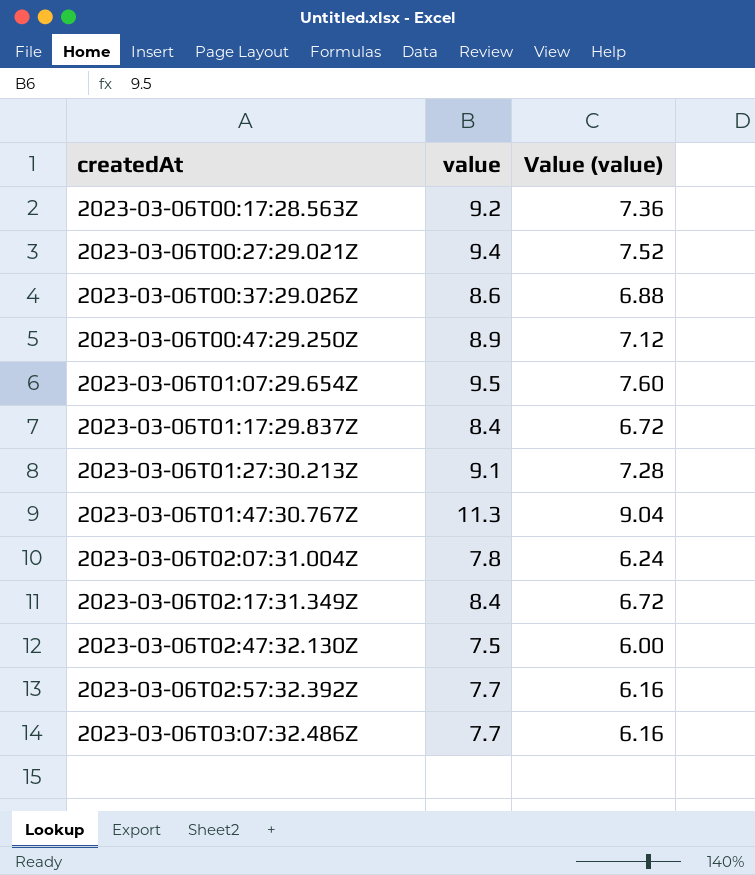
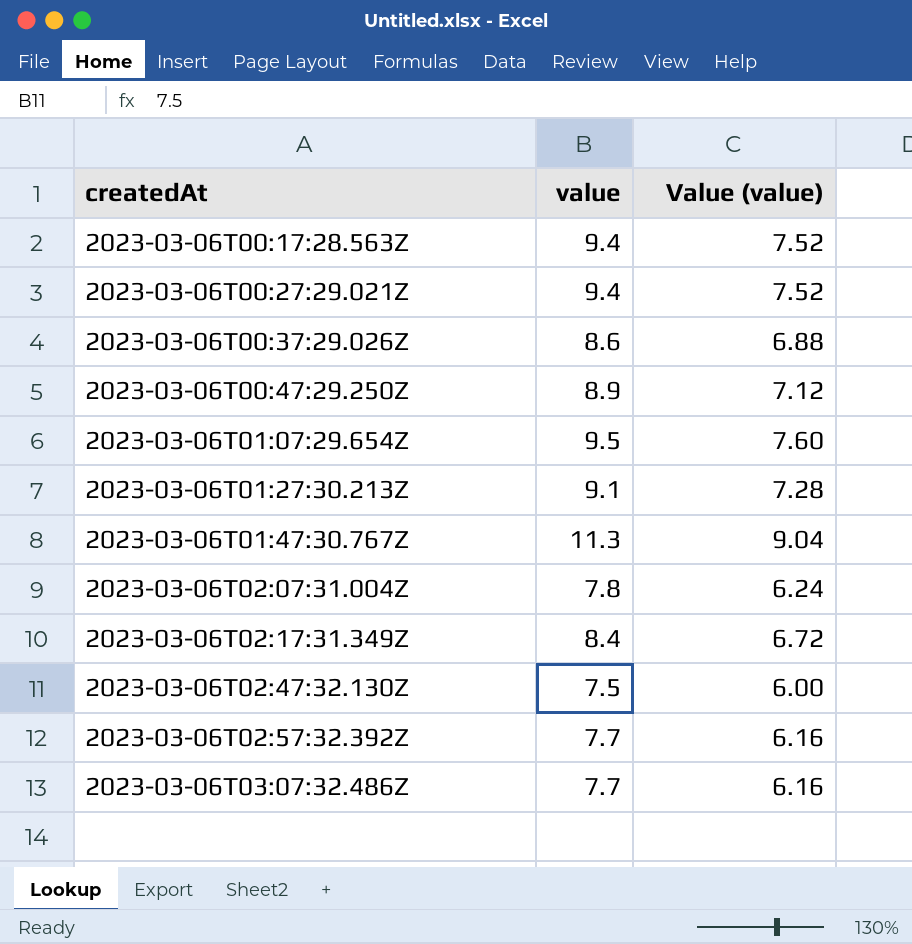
row 2023-03-06T01:17:29.837Z: 8.4 | 6.72 -> none
2023-03-06T00:17:28.563Z | value: 9.2 -> 9.4
2023-03-06T00:17:28.563Z | Value (value): 7.36 -> 7.52

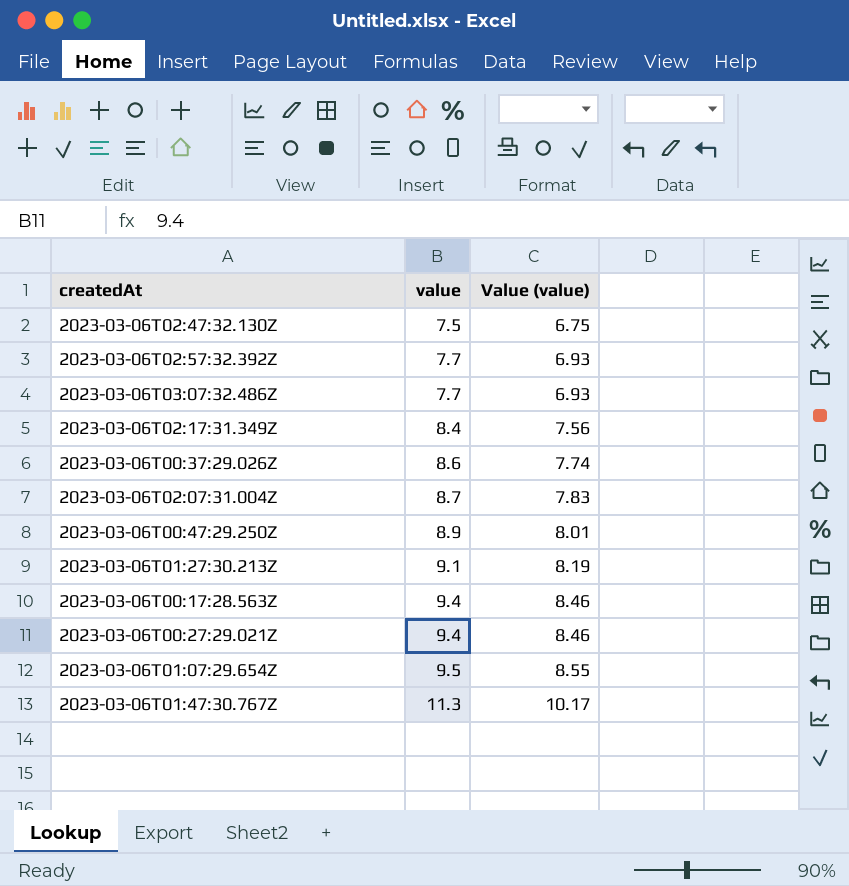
row order: createdAt ascending -> value ascending
column Value (value) | formula: [value] * 0.8 -> [value] * 0.9
2023-03-06T02:07:31.004Z | value: 7.8 -> 8.7

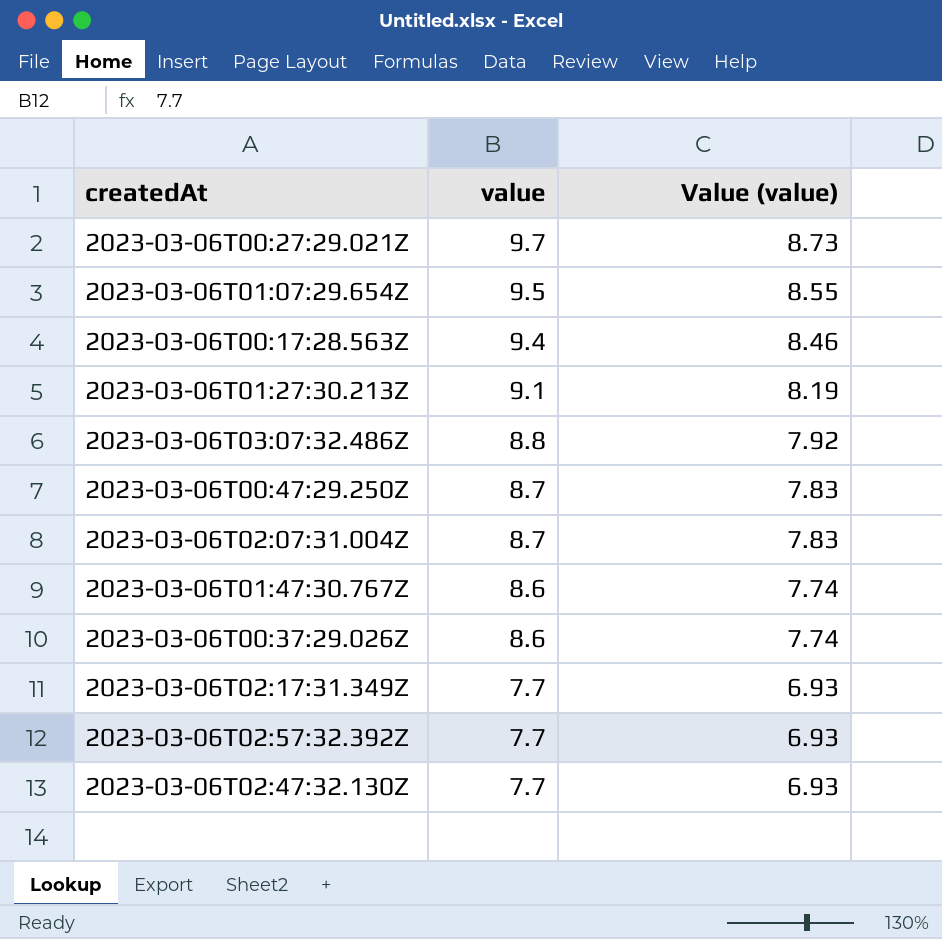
row order: value ascending -> value descending
2023-03-06T00:27:29.021Z | value: 9.4 -> 9.7
2023-03-06T00:27:29.021Z | Value (value): 8.46 -> 8.73
2023-03-06T03:07:32.486Z | value: 7.7 -> 8.8
2023-03-06T03:07:32.486Z | Value (value): 6.93 -> 7.92
2023-03-06T00:47:29.250Z | value: 8.9 -> 8.7
2023-03-06T00:47:29.250Z | Value (value): 8.01 -> 7.83
2023-03-06T01:47:30.767Z | value: 11.3 -> 8.6
2023-03-06T01:47:30.767Z | Value (value): 10.17 -> 7.74
2023-03-06T02:17:31.349Z | value: 8.4 -> 7.7
2023-03-06T02:17:31.349Z | Value (value): 7.56 -> 6.93
2023-03-06T02:47:32.130Z | value: 7.5 -> 7.7
2023-03-06T02:47:32.130Z | Value (value): 6.75 -> 6.93

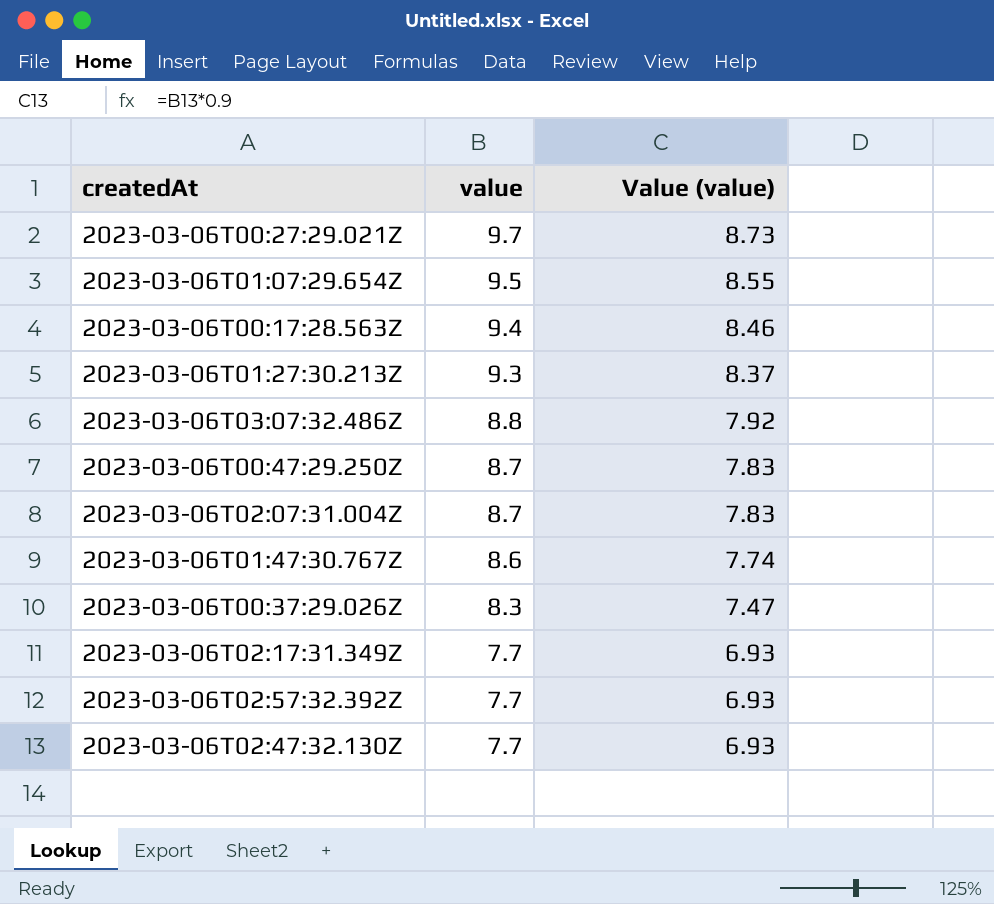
2023-03-06T01:27:30.213Z | value: 9.1 -> 9.3
2023-03-06T01:27:30.213Z | Value (value): 8.19 -> 8.37
2023-03-06T00:37:29.026Z | value: 8.6 -> 8.3
2023-03-06T00:37:29.026Z | Value (value): 7.74 -> 7.47

